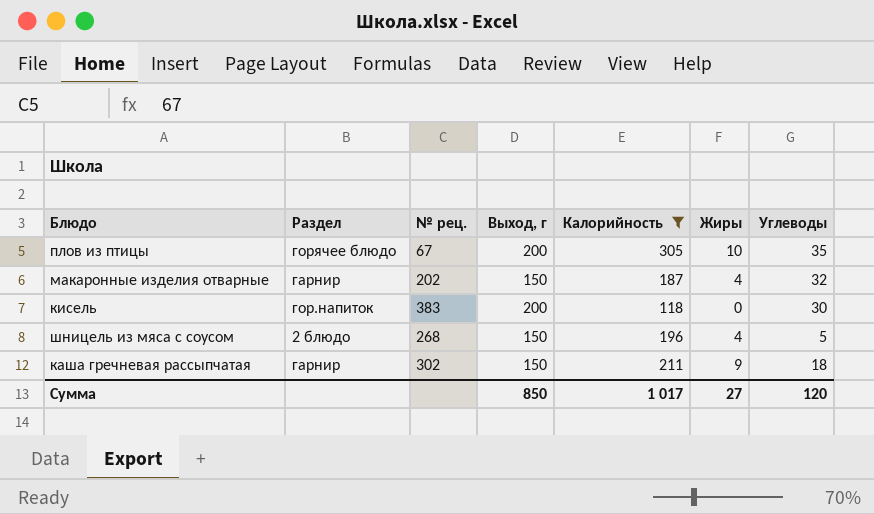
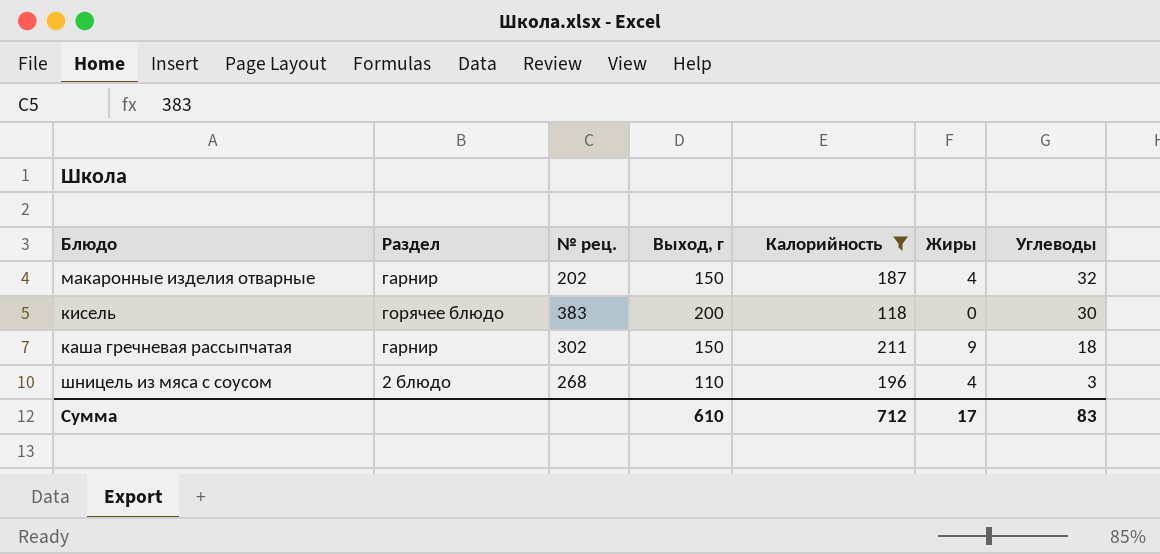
row order: none -> Углеводы descending
row плов из птицы: горячее блюдо | 67 | 200 | 305 | 10 | 35 -> none
кисель | Раздел: гор.напиток -> горячее блюдо
шницель из мяса с соусом | Выход, г: 150 -> 110
шницель из мяса с соусом | Углеводы: 5 -> 3
Сумма | Выход, г: 850 -> 610
Сумма | Калорийность: 1 017 -> 712
Сумма | Жиры: 27 -> 17
Сумма | Углеводы: 120 -> 83

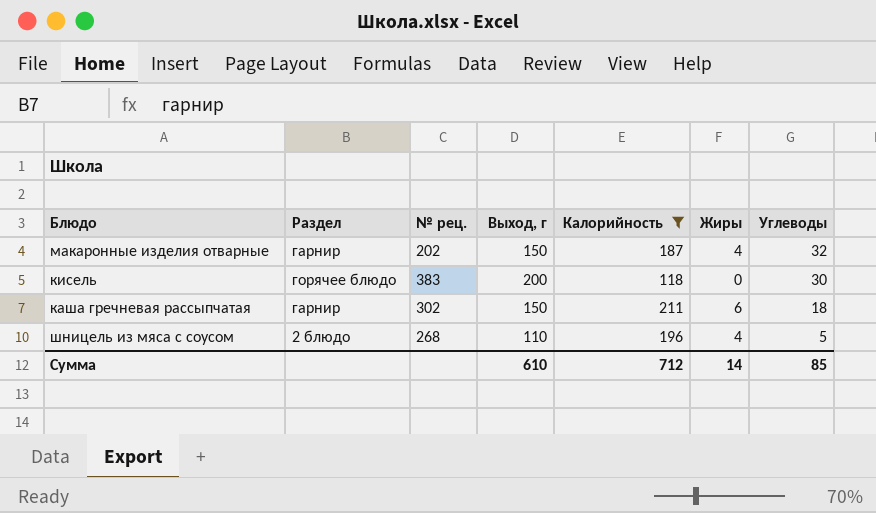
каша гречневая рассыпчатая | Жиры: 9 -> 6
шницель из мяса с соусом | Углеводы: 3 -> 5
Сумма | Жиры: 17 -> 14
Сумма | Углеводы: 83 -> 85

